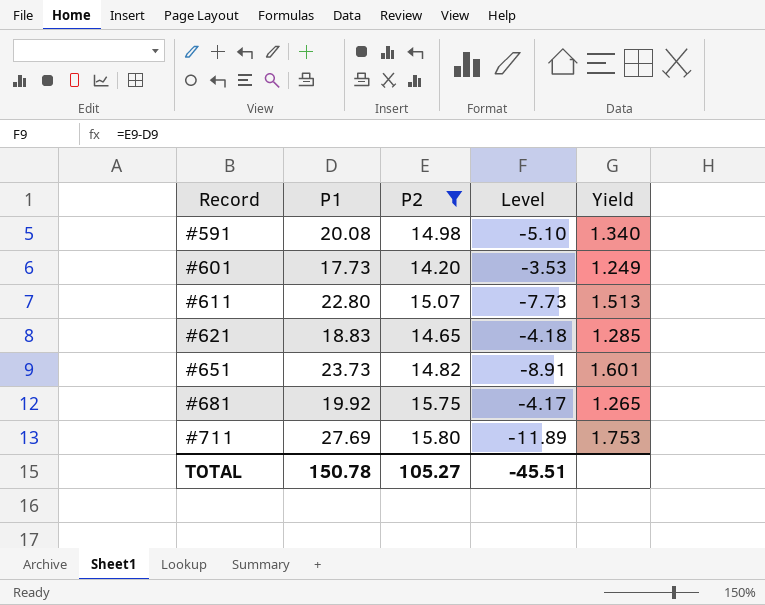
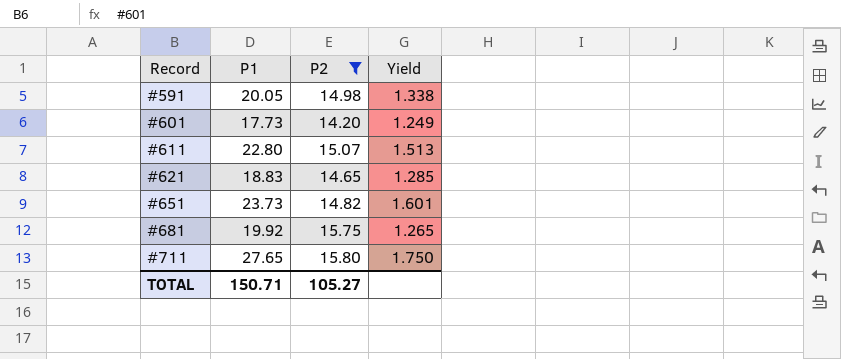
column Level | formula: [P2] - [P1] -> none
#591 | P1: 20.08 -> 20.05
#591 | Yield: 1.340 -> 1.338
#711 | P1: 27.69 -> 27.65
#711 | Yield: 1.753 -> 1.750
TOTAL | P1: 150.78 -> 150.71

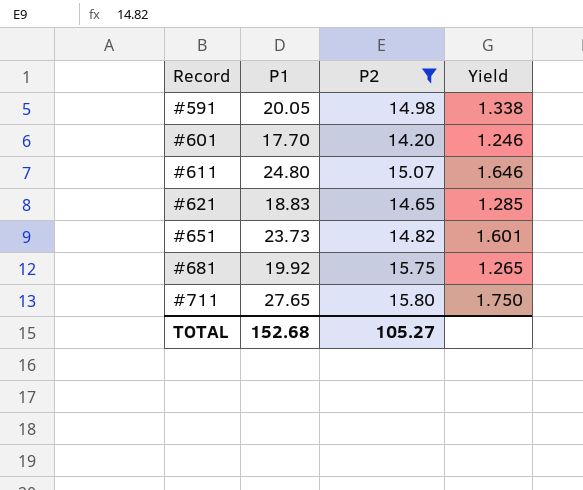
#601 | P1: 17.73 -> 17.70
#601 | Yield: 1.249 -> 1.246
#611 | P1: 22.80 -> 24.80
#611 | Yield: 1.513 -> 1.646
TOTAL | P1: 150.71 -> 152.68

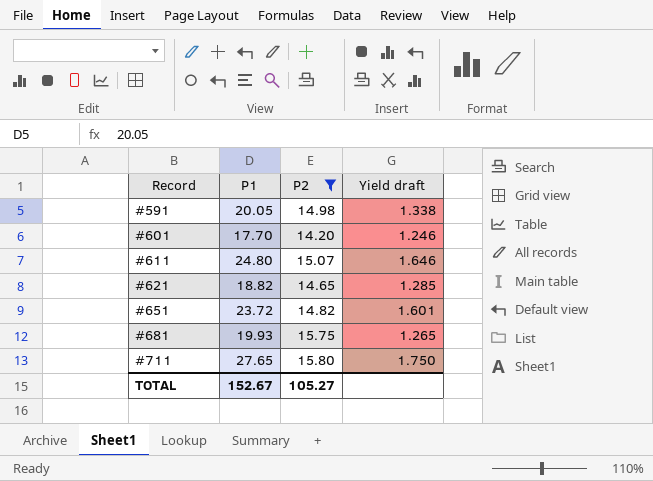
column name: Yield -> Yield draft
#621 | P1: 18.83 -> 18.82
#651 | P1: 23.73 -> 23.72
#681 | P1: 19.92 -> 19.93
TOTAL | P1: 152.68 -> 152.67

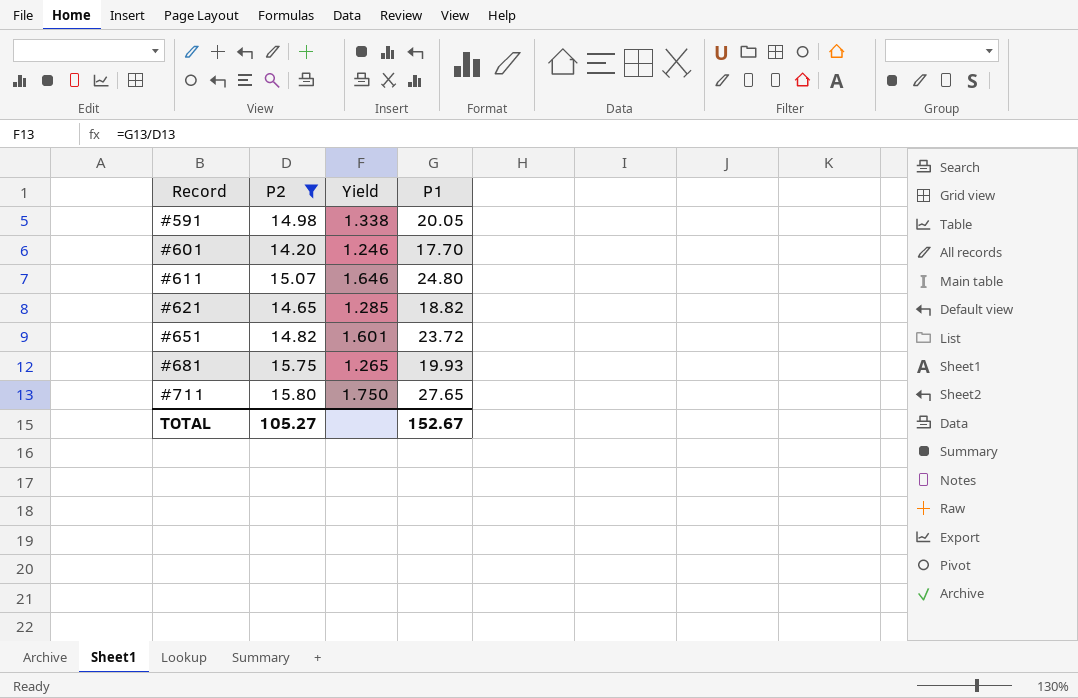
column name: Yield draft -> Yield
column P1 | position: 2 -> 4

